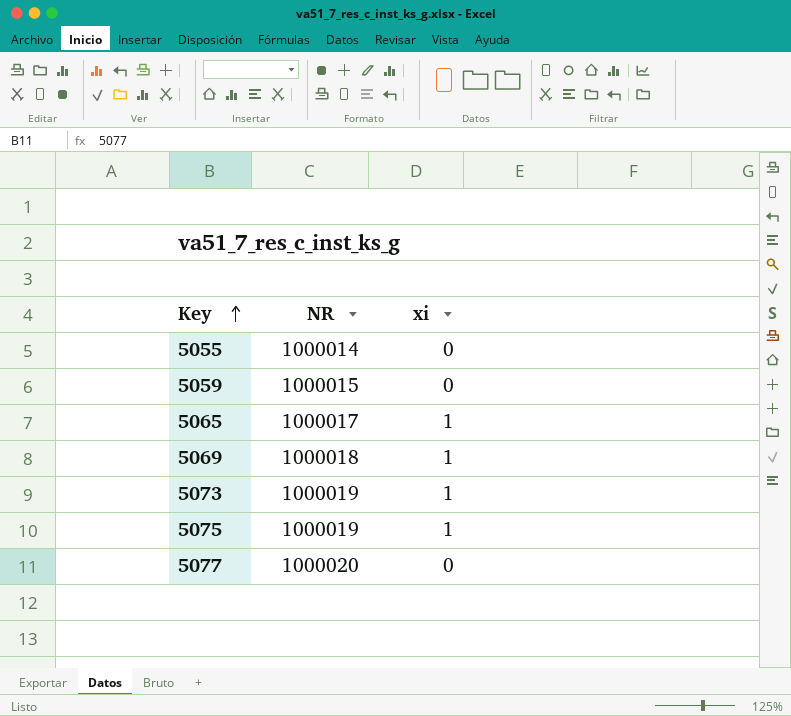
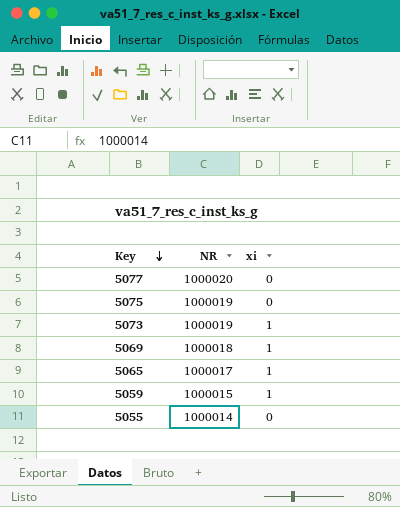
row order: Key ascending -> Key descending
5075 | xi: 1 -> 0
5059 | xi: 0 -> 1

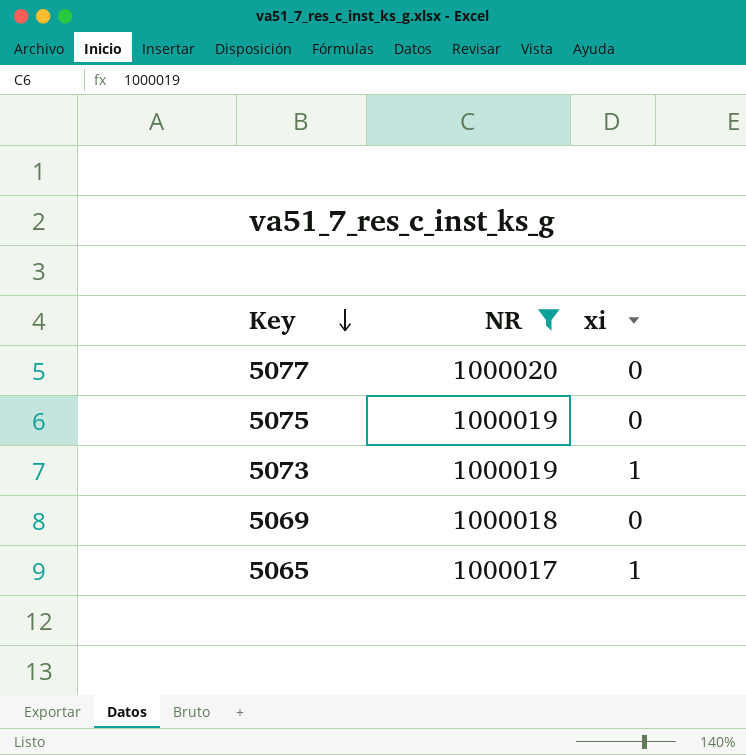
filter: none -> NR >= 1000017
5069 | xi: 1 -> 0

